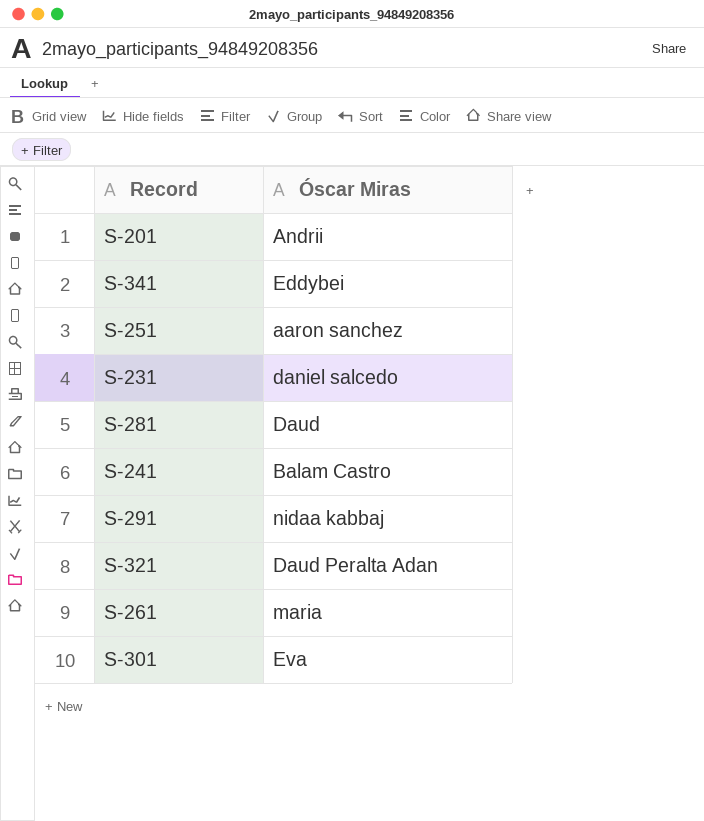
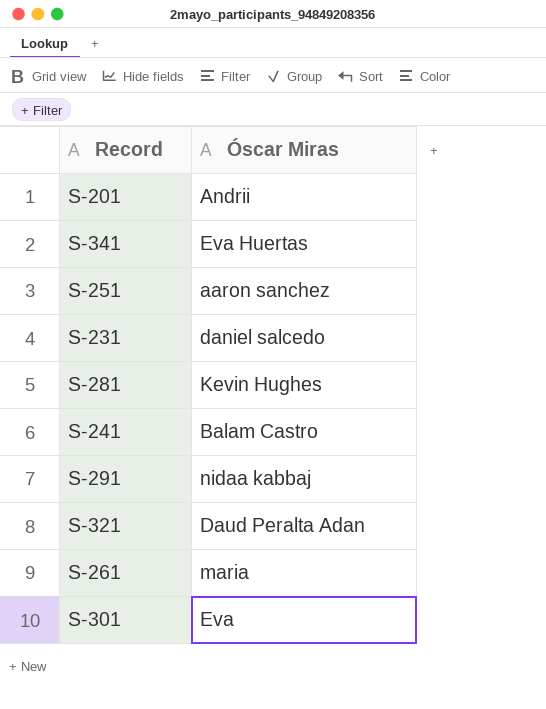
S-341 | Óscar Miras: Eddybei -> Eva Huertas
S-281 | Óscar Miras: Daud -> Kevin Hughes

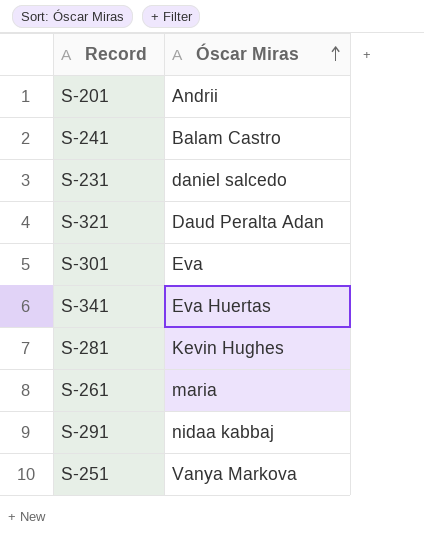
row order: none -> Óscar Miras ascending
S-251 | Óscar Miras: aaron sanchez -> Vanya Markova

